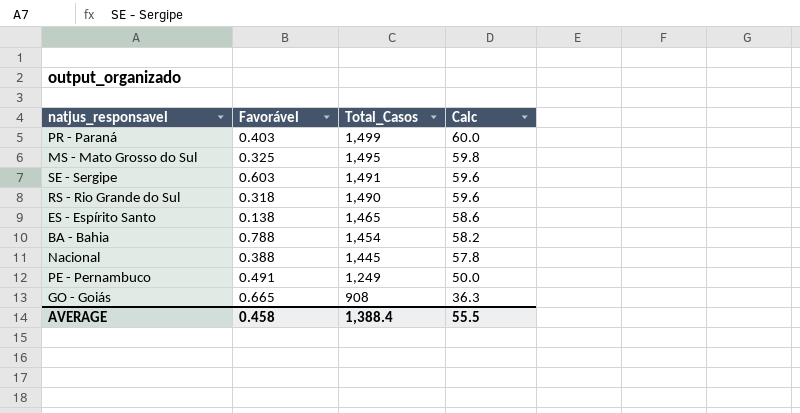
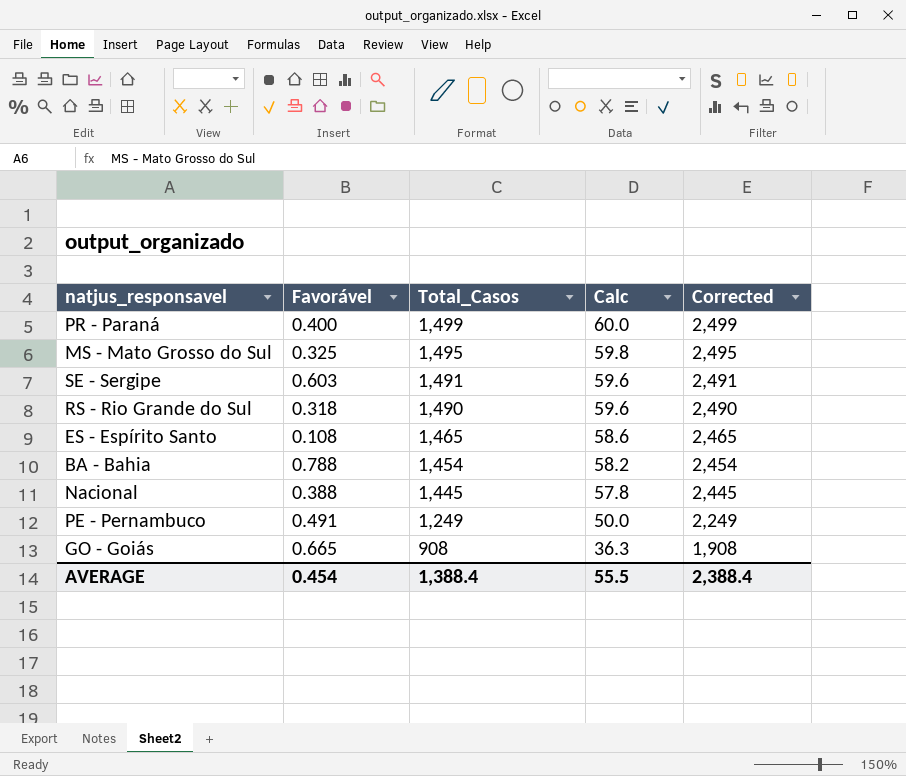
column Corrected | formula: none -> [Total_Casos] + 1000
PR - Paraná | Favorável: 0.403 -> 0.400
ES - Espírito Santo | Favorável: 0.138 -> 0.108
AVERAGE | Favorável: 0.458 -> 0.454

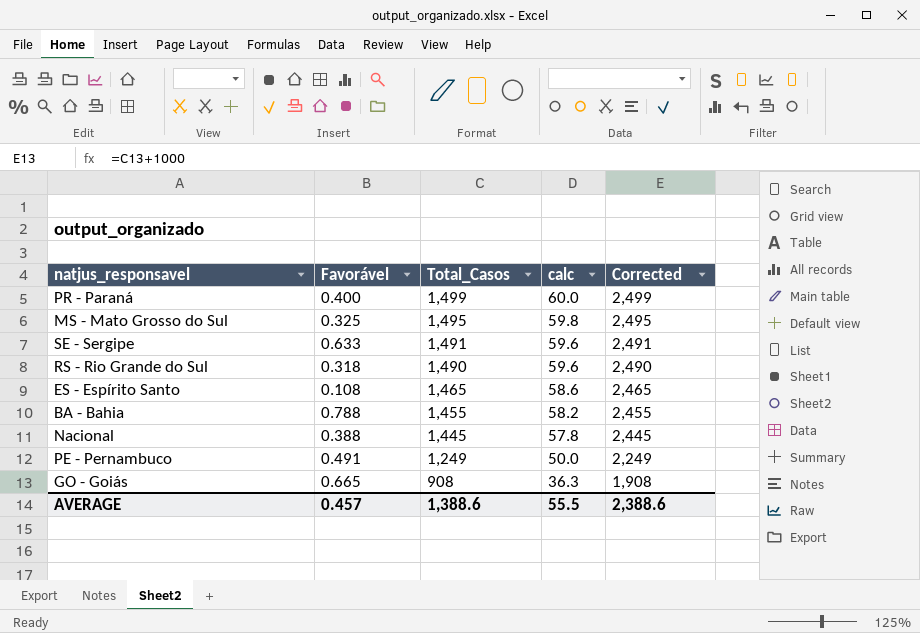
column name: Calc -> calc
SE - Sergipe | Favorável: 0.603 -> 0.633
BA - Bahia | Total_Casos: 1,454 -> 1,455
BA - Bahia | Corrected: 2,454 -> 2,455
AVERAGE | Favorável: 0.454 -> 0.457
AVERAGE | Total_Casos: 1,388.4 -> 1,388.6
AVERAGE | Corrected: 2,388.4 -> 2,388.6

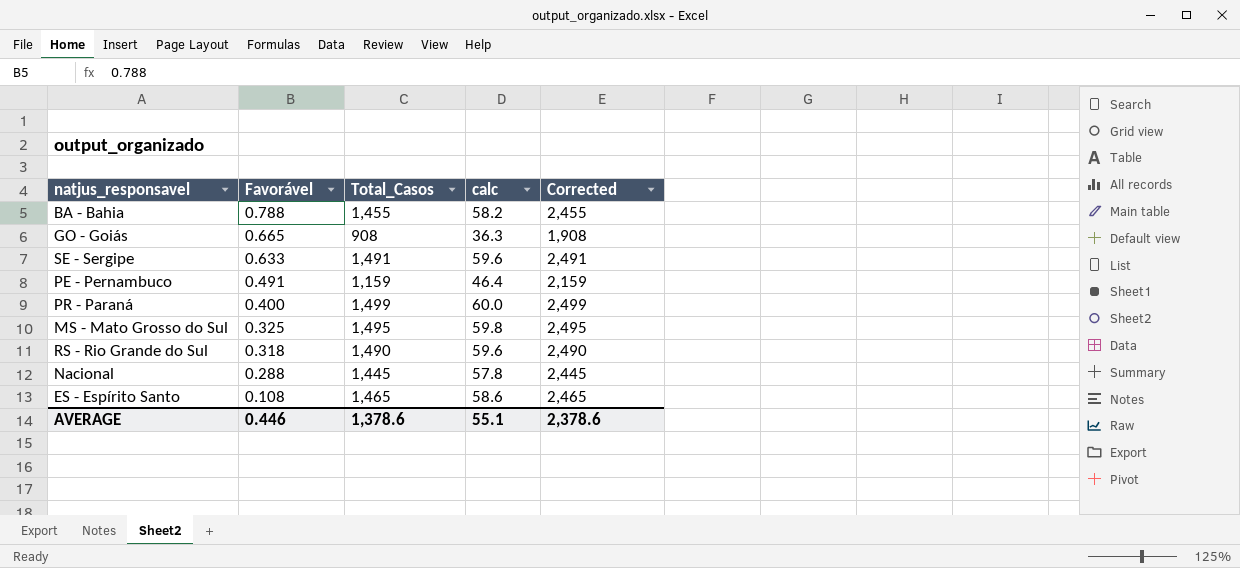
row order: Total_Casos descending -> Favorável descending
PE - Pernambuco | Total_Casos: 1,249 -> 1,159
PE - Pernambuco | calc: 50.0 -> 46.4
PE - Pernambuco | Corrected: 2,249 -> 2,159
Nacional | Favorável: 0.388 -> 0.288
AVERAGE | Favorável: 0.457 -> 0.446
AVERAGE | Total_Casos: 1,388.6 -> 1,378.6
AVERAGE | calc: 55.5 -> 55.1
AVERAGE | Corrected: 2,388.6 -> 2,378.6

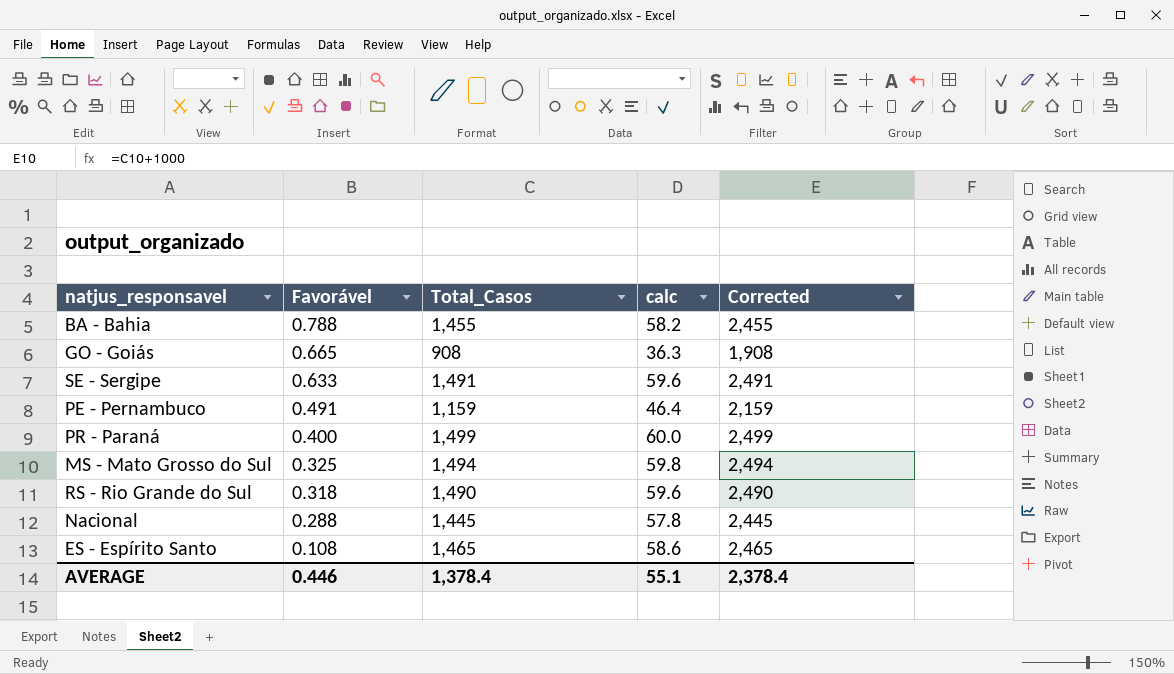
MS - Mato Grosso do Sul | Total_Casos: 1,495 -> 1,494
MS - Mato Grosso do Sul | Corrected: 2,495 -> 2,494
AVERAGE | Total_Casos: 1,378.6 -> 1,378.4
AVERAGE | Corrected: 2,378.6 -> 2,378.4

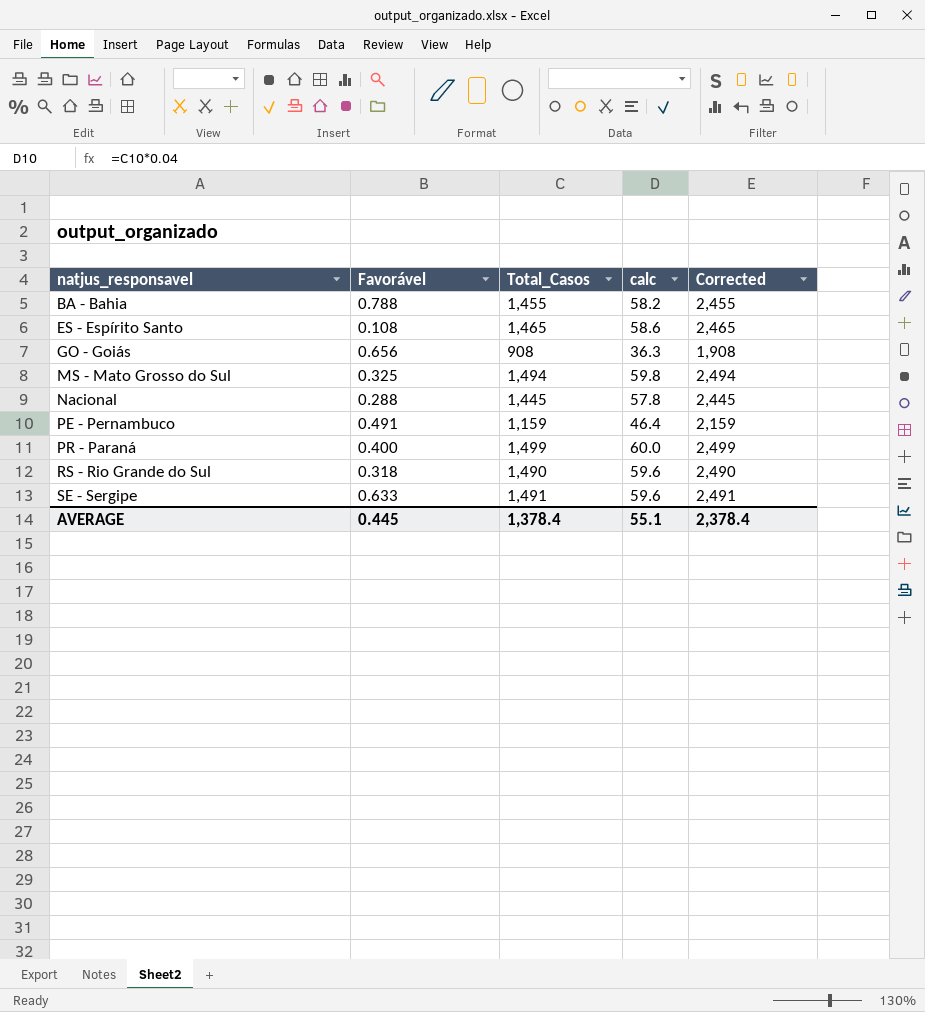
row order: Favorável descending -> natjus_responsavel ascending
GO - Goiás | Favorável: 0.665 -> 0.656
AVERAGE | Favorável: 0.446 -> 0.445

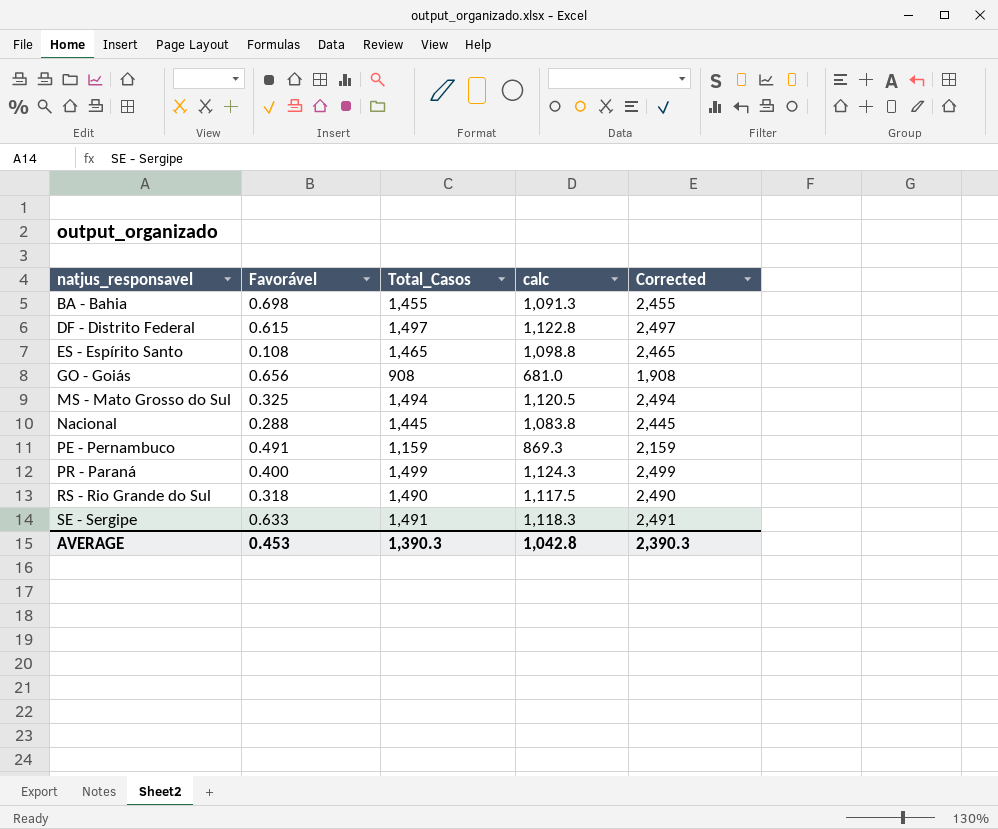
column calc | formula: [Total_Casos] * 0.04 -> [Total_Casos] * 0.75
BA - Bahia | Favorável: 0.788 -> 0.698
row DF - Distrito Federal: none -> 0.615 | 1,497 | 1,122.8 | 2,497
AVERAGE | Favorável: 0.445 -> 0.453
AVERAGE | Total_Casos: 1,378.4 -> 1,390.3
AVERAGE | calc: 55.1 -> 1,042.8
AVERAGE | Corrected: 2,378.4 -> 2,390.3

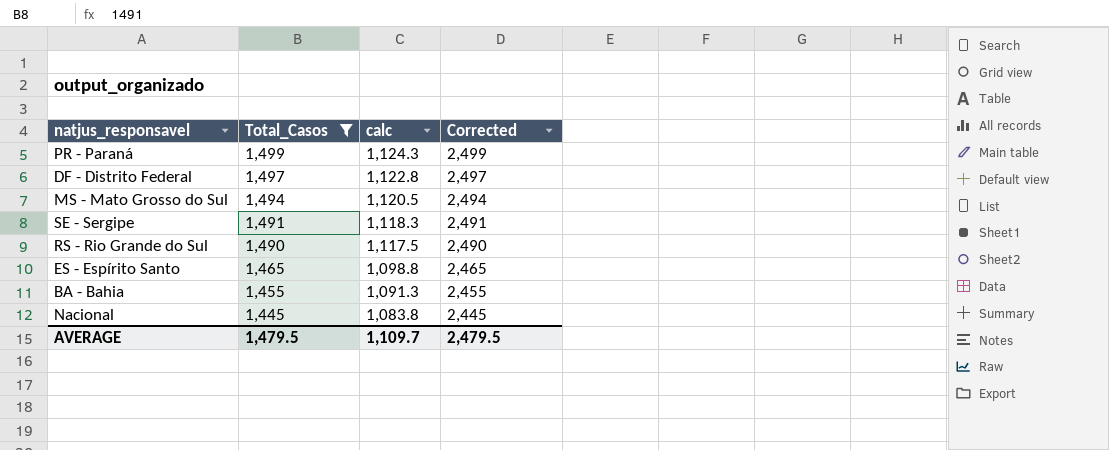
filter: none -> Total_Casos >= 1,445
row order: natjus_responsavel ascending -> Total_Casos descending
column Favorável | position: 2 -> none
AVERAGE | Total_Casos: 1,390.3 -> 1,479.5
AVERAGE | calc: 1,042.8 -> 1,109.7
AVERAGE | Corrected: 2,390.3 -> 2,479.5

